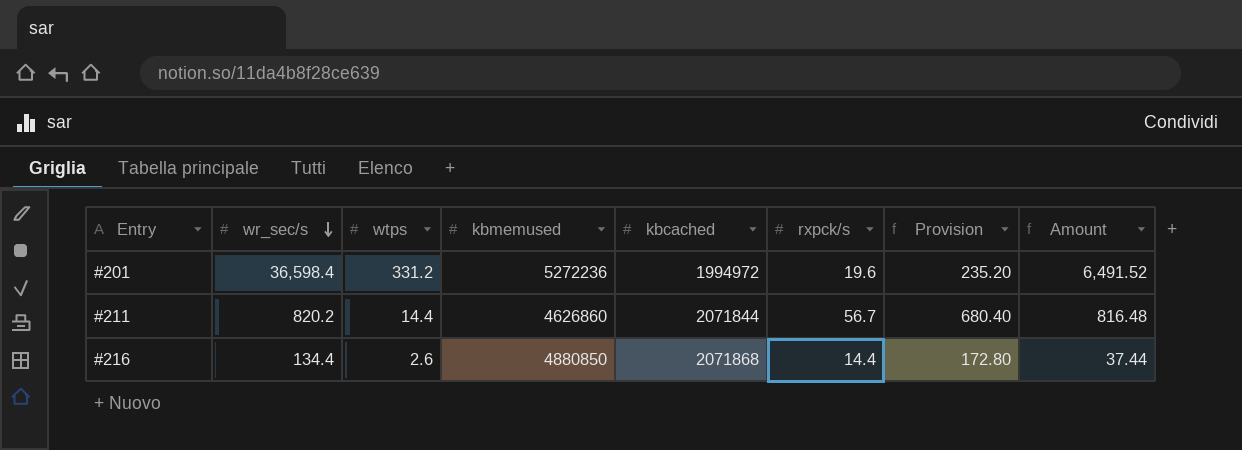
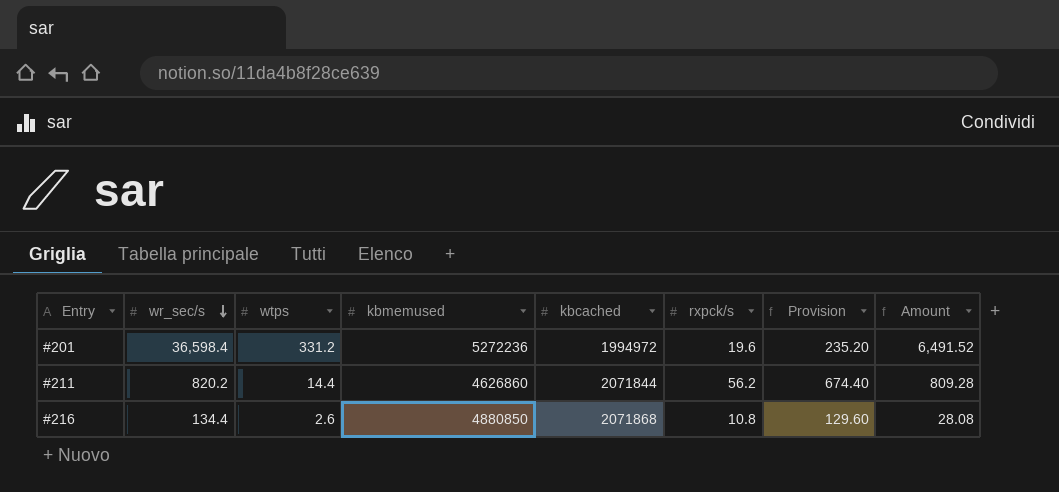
#211 | rxpck/s: 56.7 -> 56.2
#211 | Provision: 680.40 -> 674.40
#211 | Amount: 816.48 -> 809.28
#216 | rxpck/s: 14.4 -> 10.8
#216 | Provision: 172.80 -> 129.60
#216 | Amount: 37.44 -> 28.08

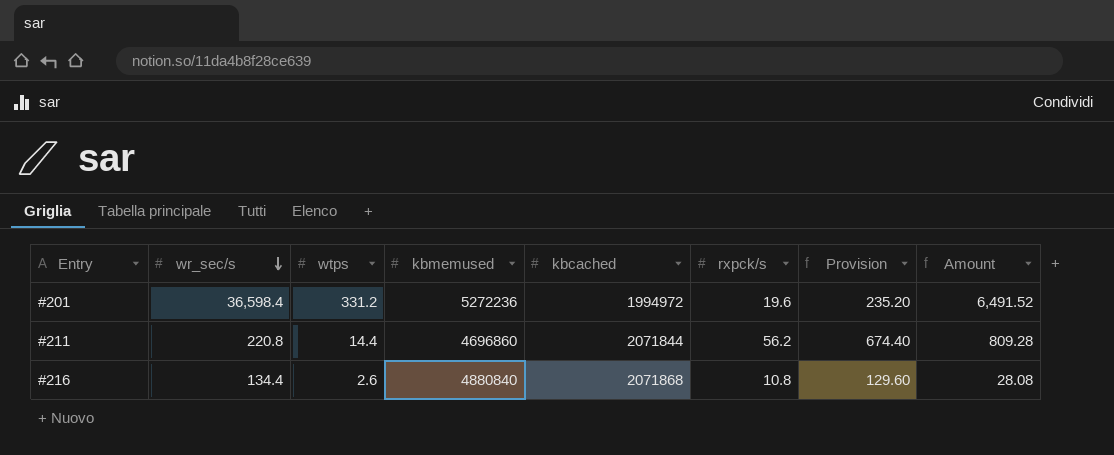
#211 | wr_sec/s: 820.2 -> 220.8
#211 | kbmemused: 4626860 -> 4696860
#216 | kbmemused: 4880850 -> 4880840

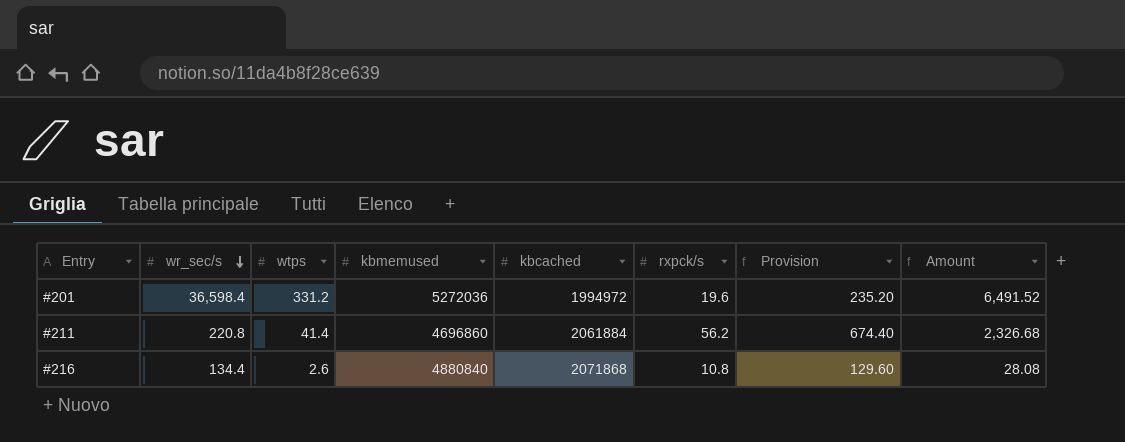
#201 | kbmemused: 5272236 -> 5272036
#211 | wtps: 14.4 -> 41.4
#211 | kbcached: 2071844 -> 2061884
#211 | Amount: 809.28 -> 2,326.68

